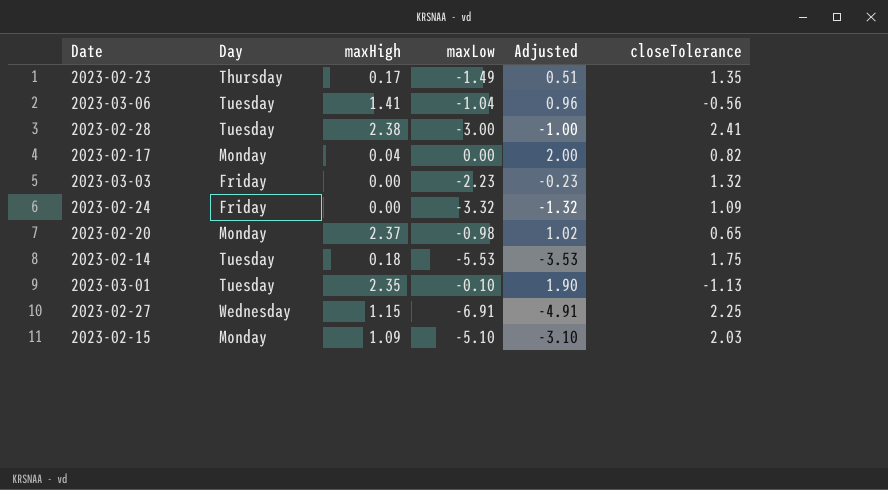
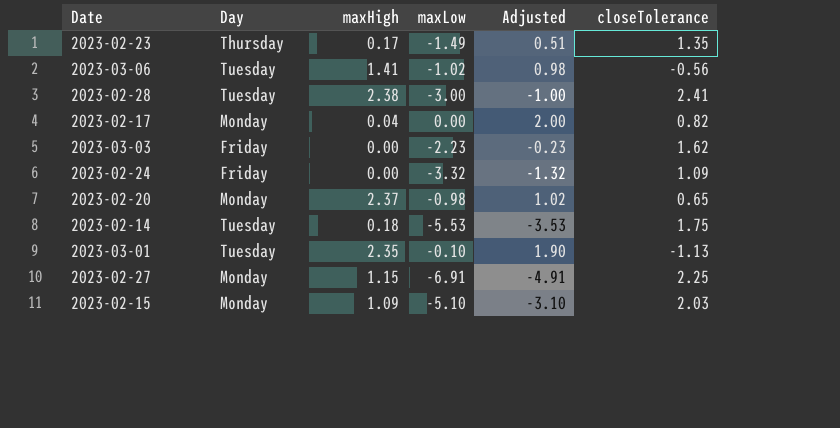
2023-03-06 | maxLow: -1.04 -> -1.02
2023-03-06 | Adjusted: 0.96 -> 0.98
2023-03-03 | closeTolerance: 1.32 -> 1.62
2023-02-27 | Day: Wednesday -> Monday

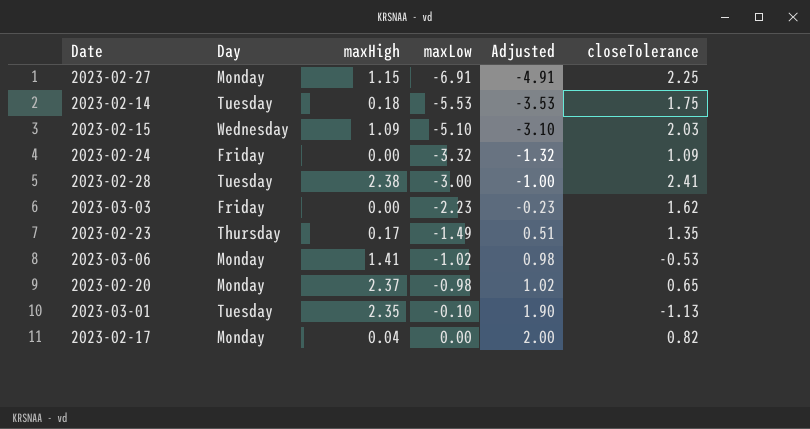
row order: none -> maxLow ascending
2023-02-15 | Day: Monday -> Wednesday
2023-03-06 | Day: Tuesday -> Monday
2023-03-06 | closeTolerance: -0.56 -> -0.53

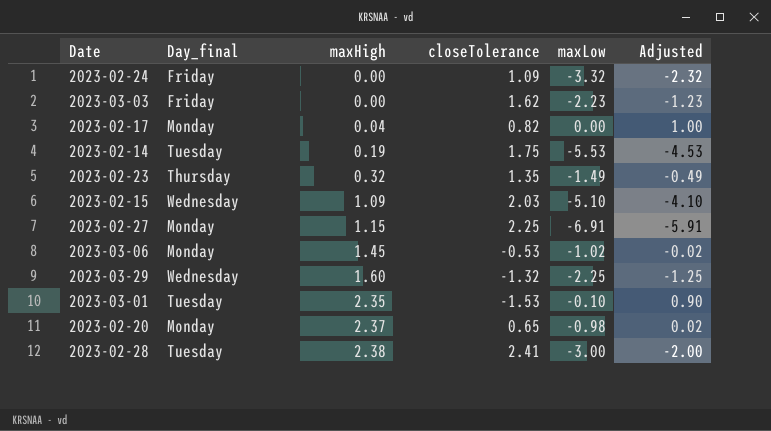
row order: maxLow ascending -> maxHigh ascending
column name: Day -> Day_final
column closeTolerance | position: 6 -> 4
column Adjusted | formula: [maxLow] + 2 -> [maxLow] + 1
2023-02-14 | maxHigh: 0.18 -> 0.19
2023-02-23 | maxHigh: 0.17 -> 0.32
2023-03-06 | maxHigh: 1.41 -> 1.45
row 2023-03-29: none -> Wednesday | 1.60 | -1.32 | -2.25 | -1.25
2023-03-01 | closeTolerance: -1.13 -> -1.53

